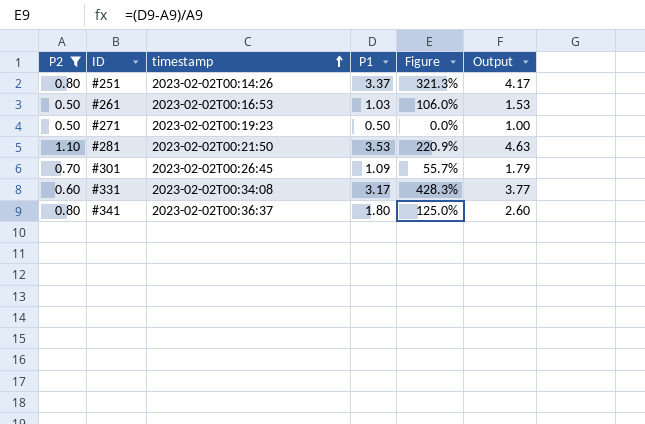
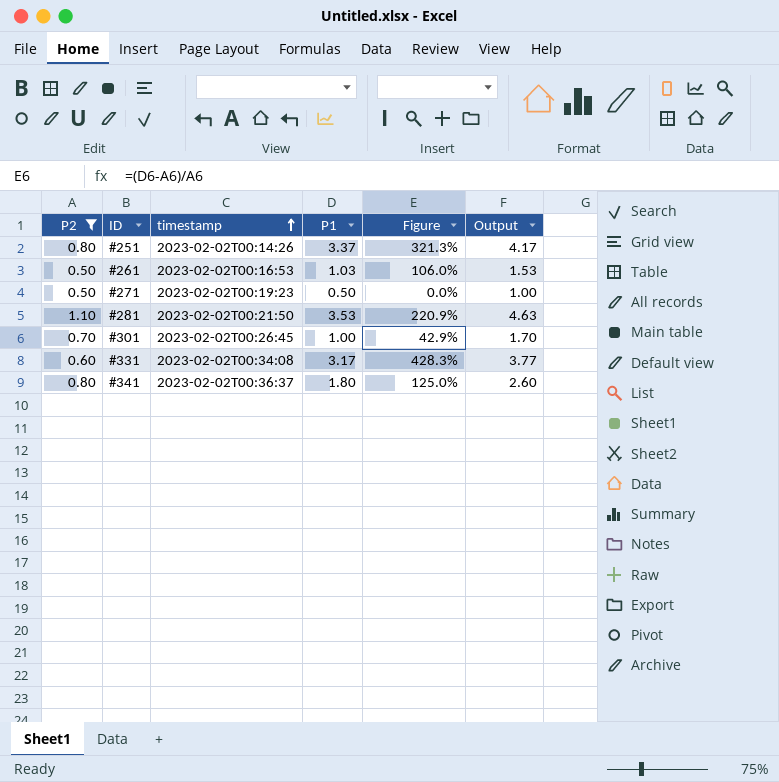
#301 | P1: 1.09 -> 1.00
#301 | Figure: 55.7% -> 42.9%
#301 | Output: 1.79 -> 1.70

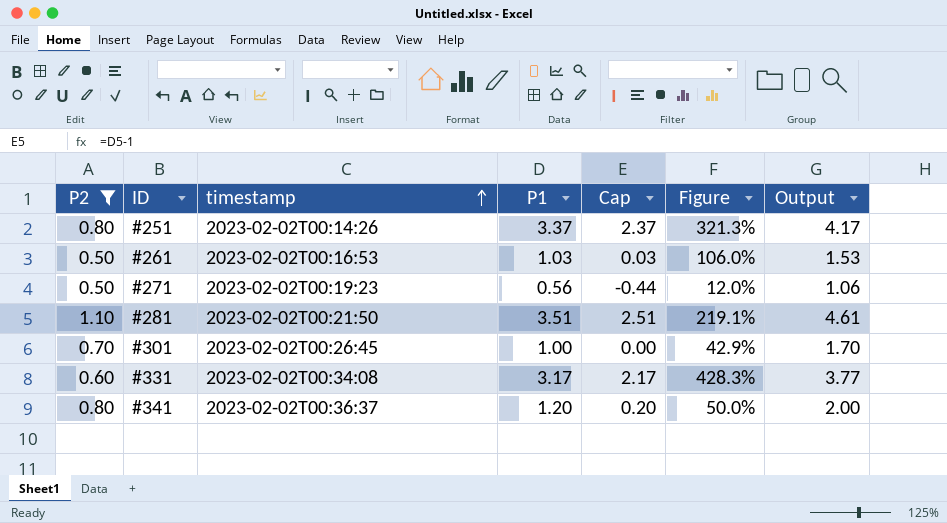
column Cap | formula: none -> [P1] - 1
#271 | P1: 0.50 -> 0.56
#271 | Figure: 0.0% -> 12.0%
#271 | Output: 1.00 -> 1.06
#281 | P1: 3.53 -> 3.51
#281 | Figure: 220.9% -> 219.1%
#281 | Output: 4.63 -> 4.61
#341 | P1: 1.80 -> 1.20
#341 | Figure: 125.0% -> 50.0%
#341 | Output: 2.60 -> 2.00

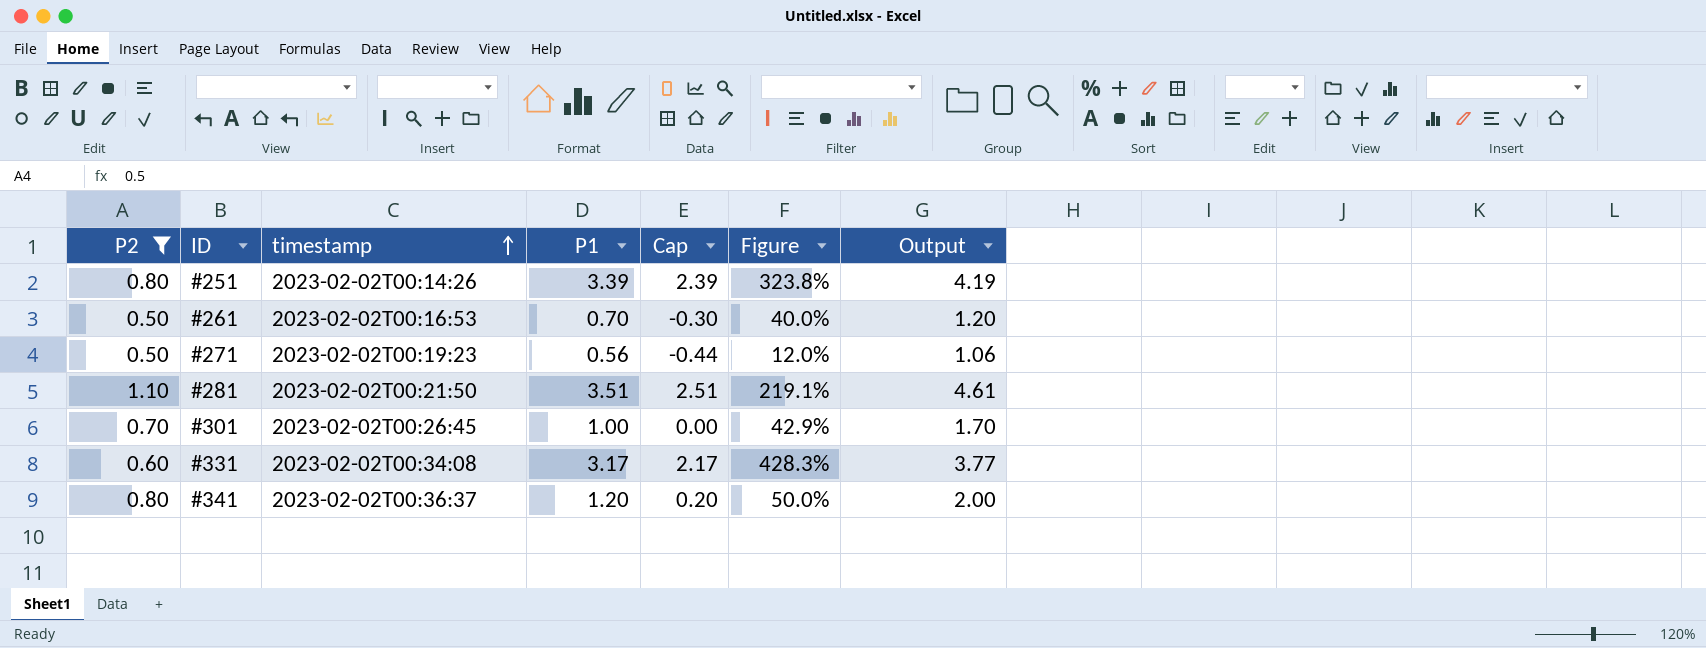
#251 | P1: 3.37 -> 3.39
#251 | Cap: 2.37 -> 2.39
#251 | Figure: 321.3% -> 323.8%
#251 | Output: 4.17 -> 4.19
#261 | P1: 1.03 -> 0.70
#261 | Cap: 0.03 -> -0.30
#261 | Figure: 106.0% -> 40.0%
#261 | Output: 1.53 -> 1.20

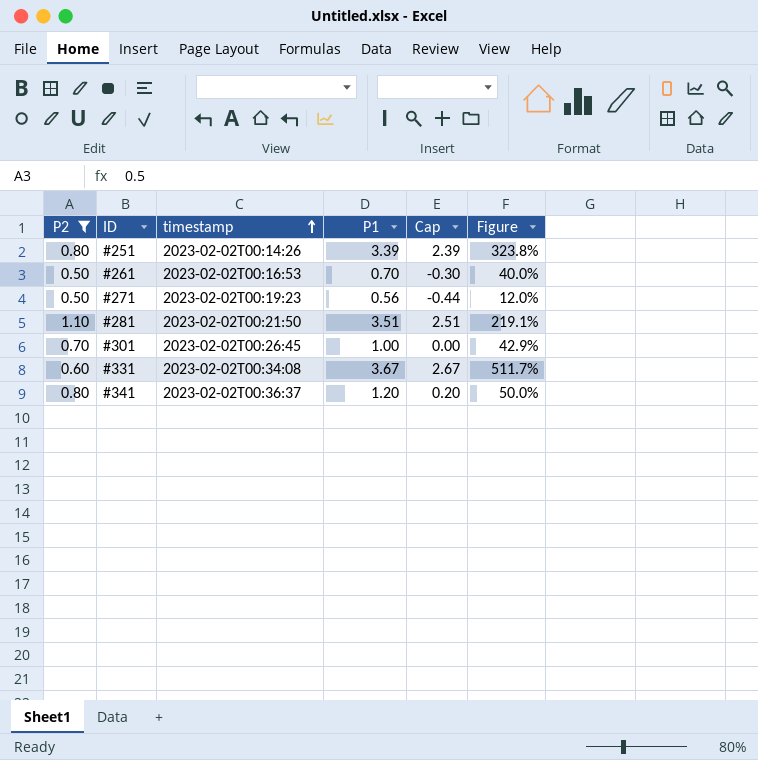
column Output | formula: [P2] + [P1] -> none
#331 | P1: 3.17 -> 3.67
#331 | Cap: 2.17 -> 2.67
#331 | Figure: 428.3% -> 511.7%

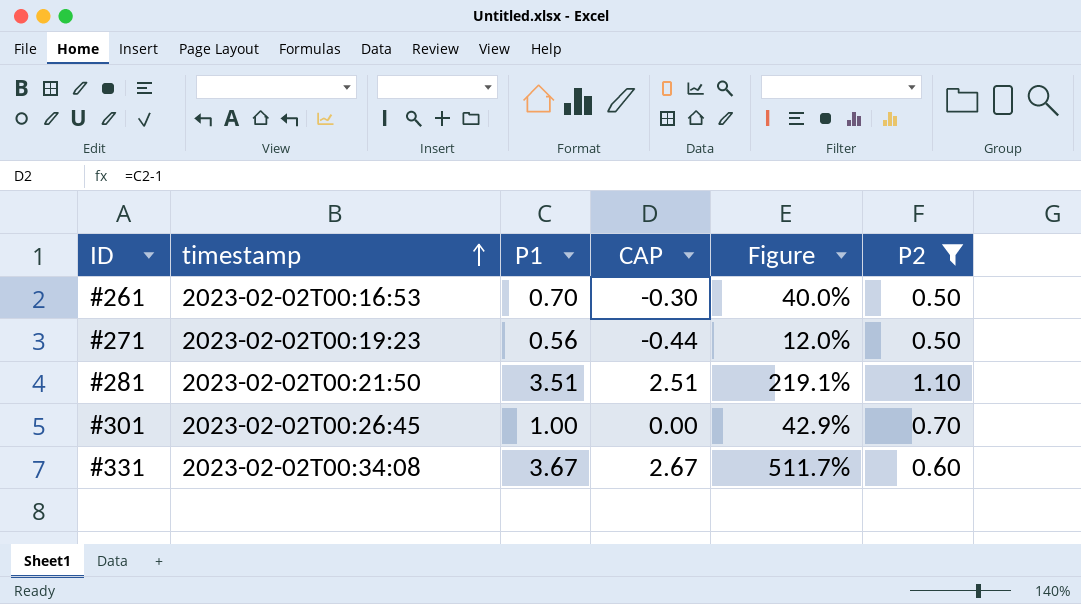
column name: Cap -> CAP
column P2 | position: 1 -> 6
row #251: 0.80 | 2023-02-02T00:14:26 | 3.39 | 2.39 | 323.8% -> none
row #341: 0.80 | 2023-02-02T00:36:37 | 1.20 | 0.20 | 50.0% -> none

